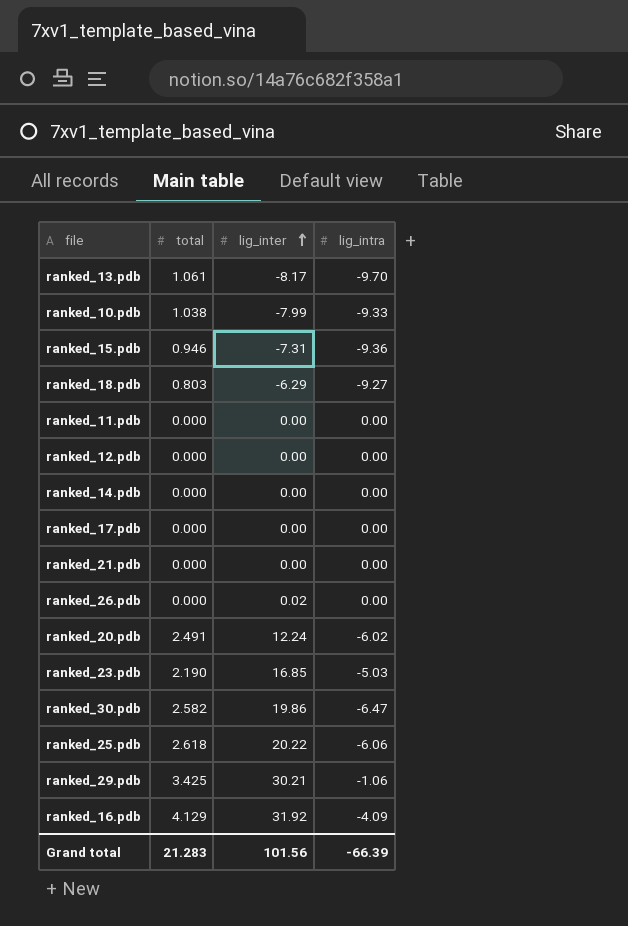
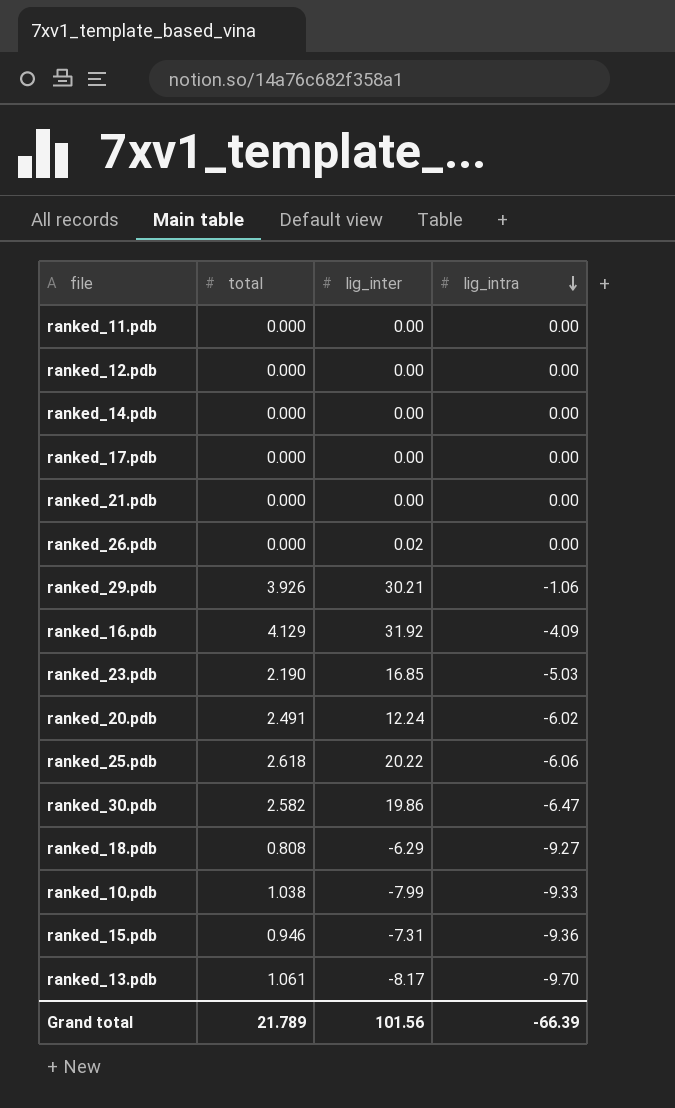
row order: lig_inter ascending -> lig_intra descending
ranked_29.pdb | total: 3.425 -> 3.926
ranked_18.pdb | total: 0.803 -> 0.808
Grand total | total: 21.283 -> 21.789

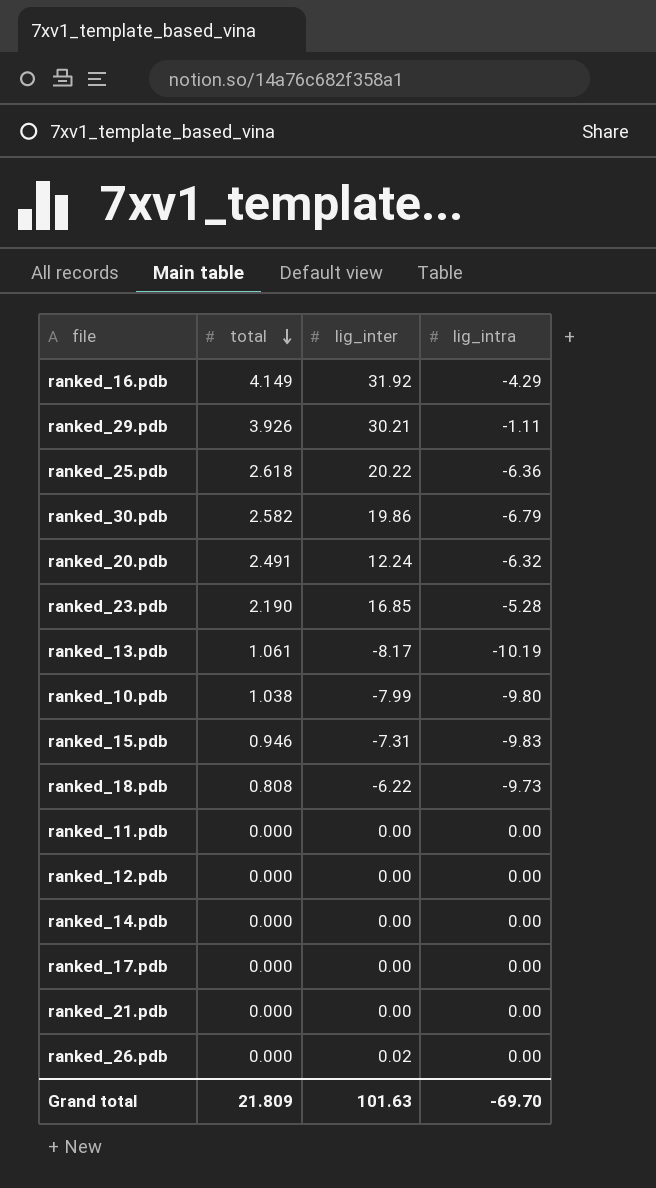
row order: lig_intra descending -> total descending
ranked_16.pdb | total: 4.129 -> 4.149
ranked_16.pdb | lig_intra: -4.09 -> -4.29
ranked_29.pdb | lig_intra: -1.06 -> -1.11
ranked_25.pdb | lig_intra: -6.06 -> -6.36
ranked_30.pdb | lig_intra: -6.47 -> -6.79
ranked_20.pdb | lig_intra: -6.02 -> -6.32
ranked_23.pdb | lig_intra: -5.03 -> -5.28
ranked_13.pdb | lig_intra: -9.70 -> -10.19
ranked_10.pdb | lig_intra: -9.33 -> -9.80
ranked_15.pdb | lig_intra: -9.36 -> -9.83
ranked_18.pdb | lig_inter: -6.29 -> -6.22
ranked_18.pdb | lig_intra: -9.27 -> -9.73
Grand total | total: 21.789 -> 21.809
Grand total | lig_inter: 101.56 -> 101.63
Grand total | lig_intra: -66.39 -> -69.70

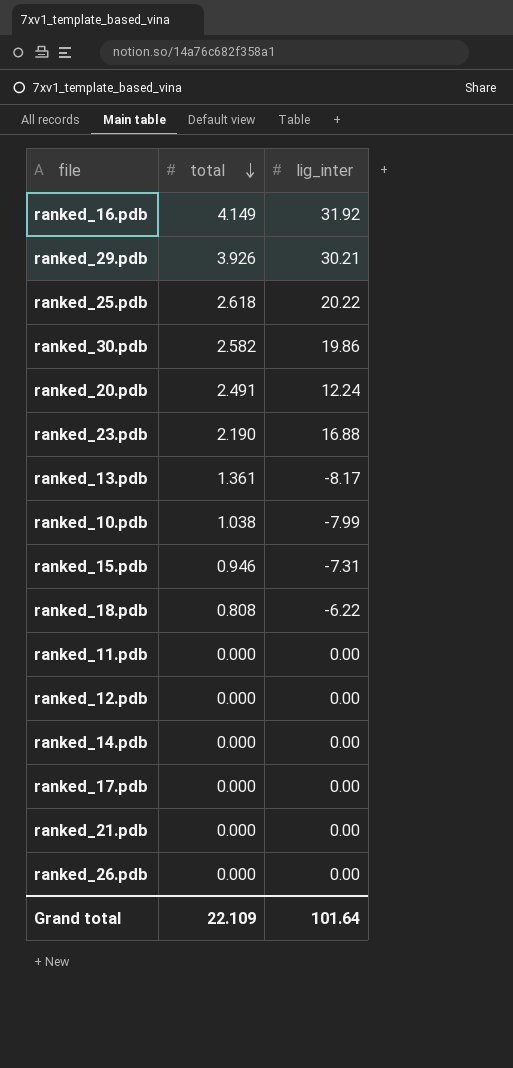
column lig_intra | position: 4 -> none
ranked_23.pdb | lig_inter: 16.85 -> 16.88
ranked_13.pdb | total: 1.061 -> 1.361
ranked_26.pdb | lig_inter: 0.02 -> 0.00
Grand total | total: 21.809 -> 22.109
Grand total | lig_inter: 101.63 -> 101.64

